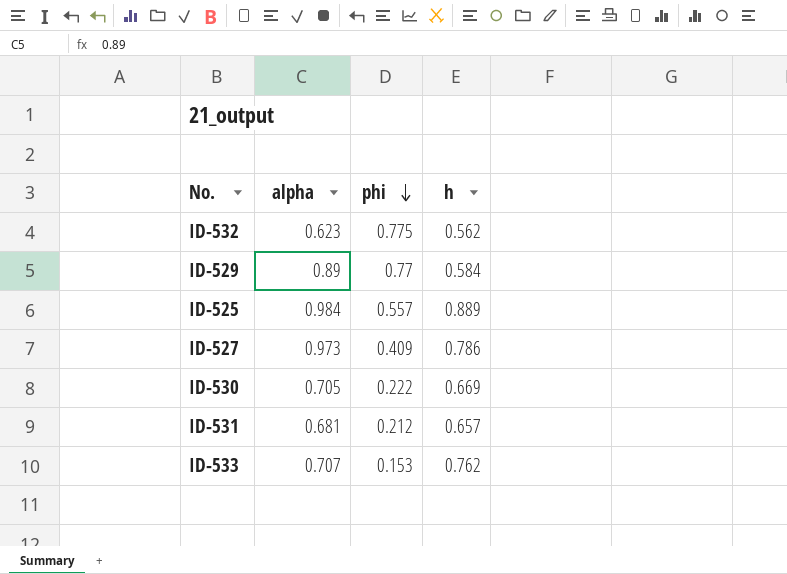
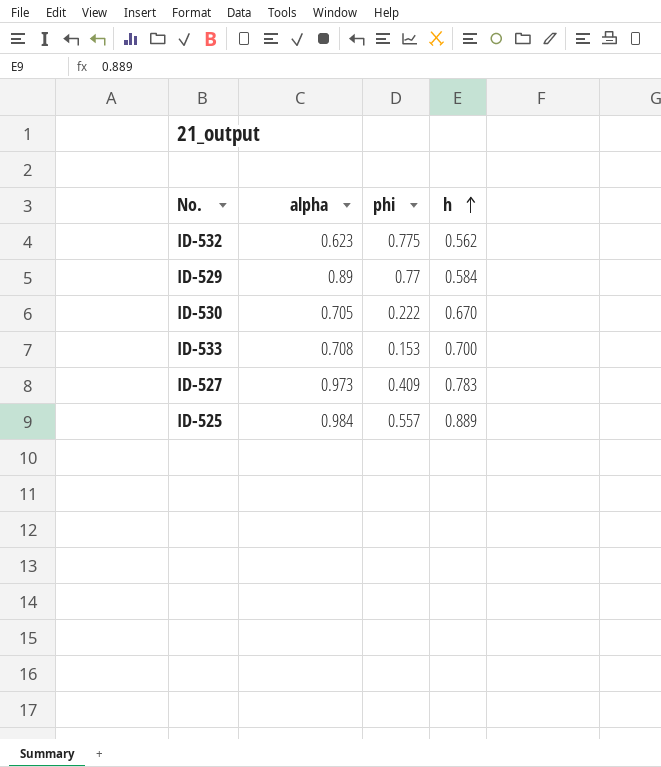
row order: phi descending -> h ascending
row ID-531: 0.681 | 0.212 | 0.657 -> none
ID-530 | h: 0.669 -> 0.670
ID-533 | alpha: 0.707 -> 0.708
ID-533 | h: 0.762 -> 0.700
ID-527 | h: 0.786 -> 0.783

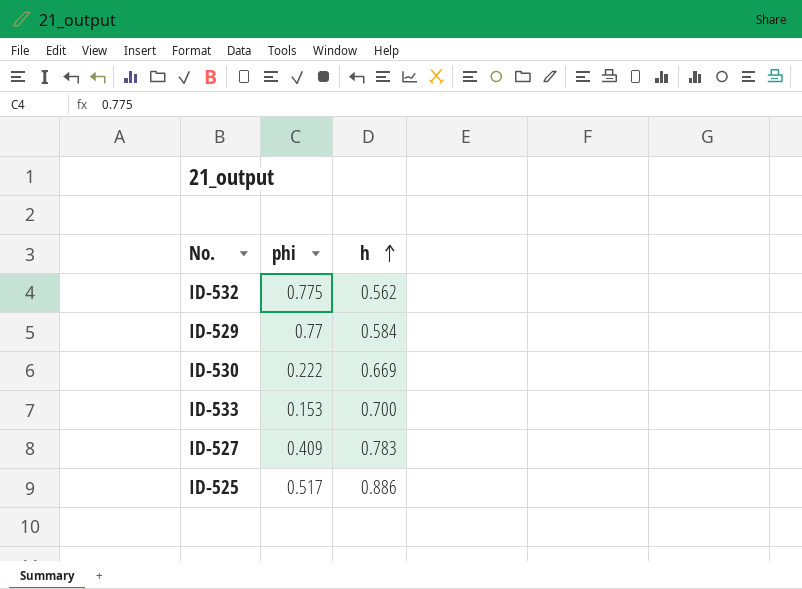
column alpha | position: 2 -> none
ID-530 | h: 0.670 -> 0.669
ID-525 | phi: 0.557 -> 0.517
ID-525 | h: 0.889 -> 0.886

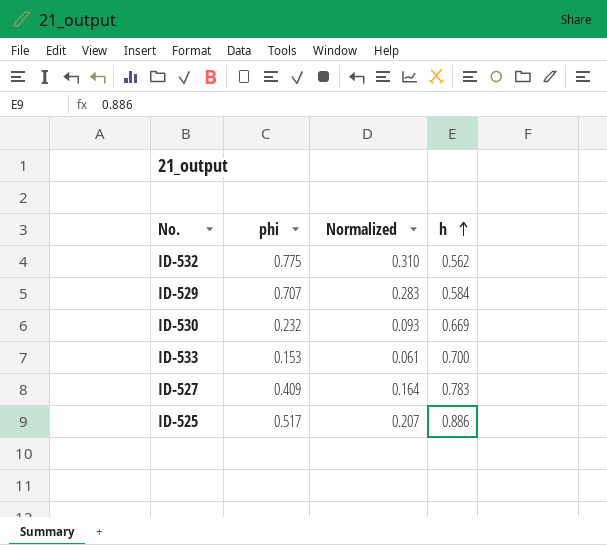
column Normalized | formula: none -> [phi] * 0.4
ID-529 | phi: 0.77 -> 0.707
ID-530 | phi: 0.222 -> 0.232

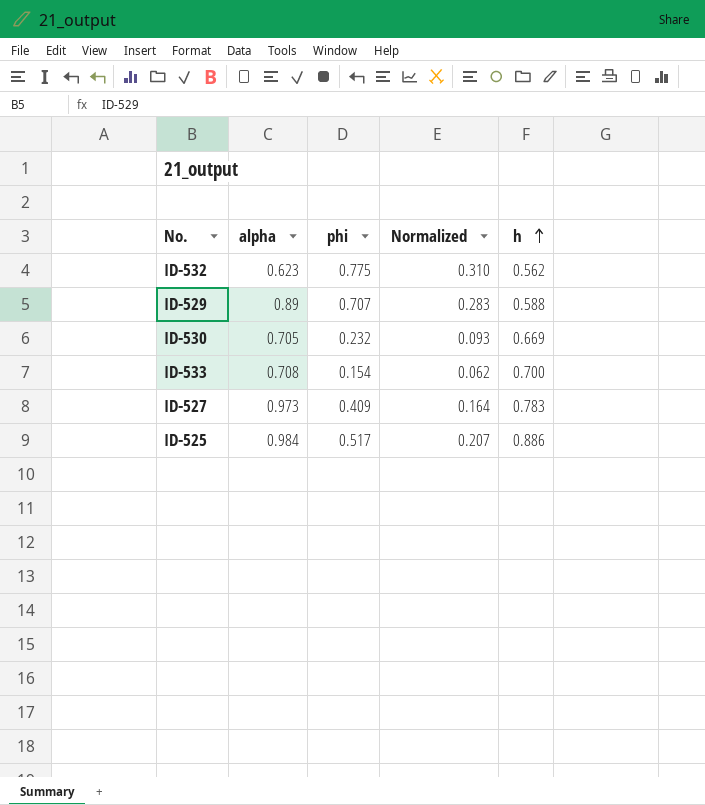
column alpha | position: none -> 2
ID-529 | h: 0.584 -> 0.588
ID-533 | phi: 0.153 -> 0.154
ID-533 | Normalized: 0.061 -> 0.062

